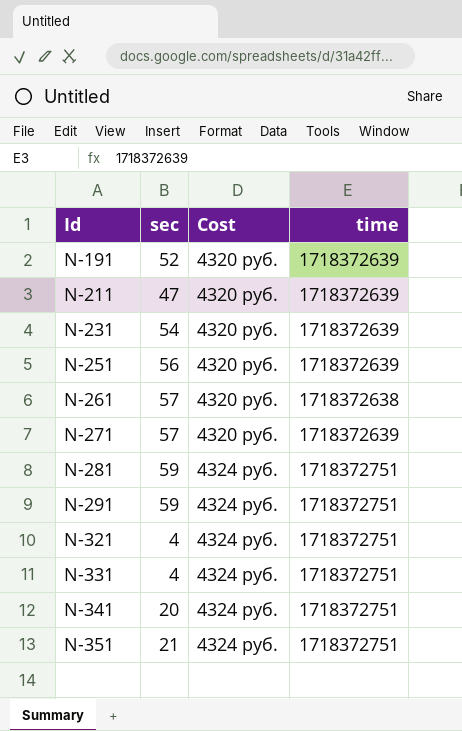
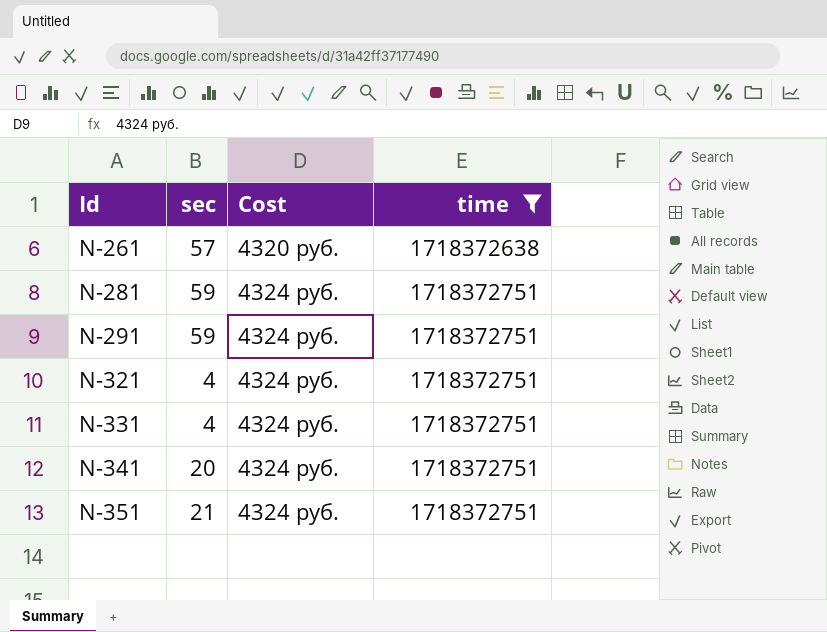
filter: none -> time != 1718372639

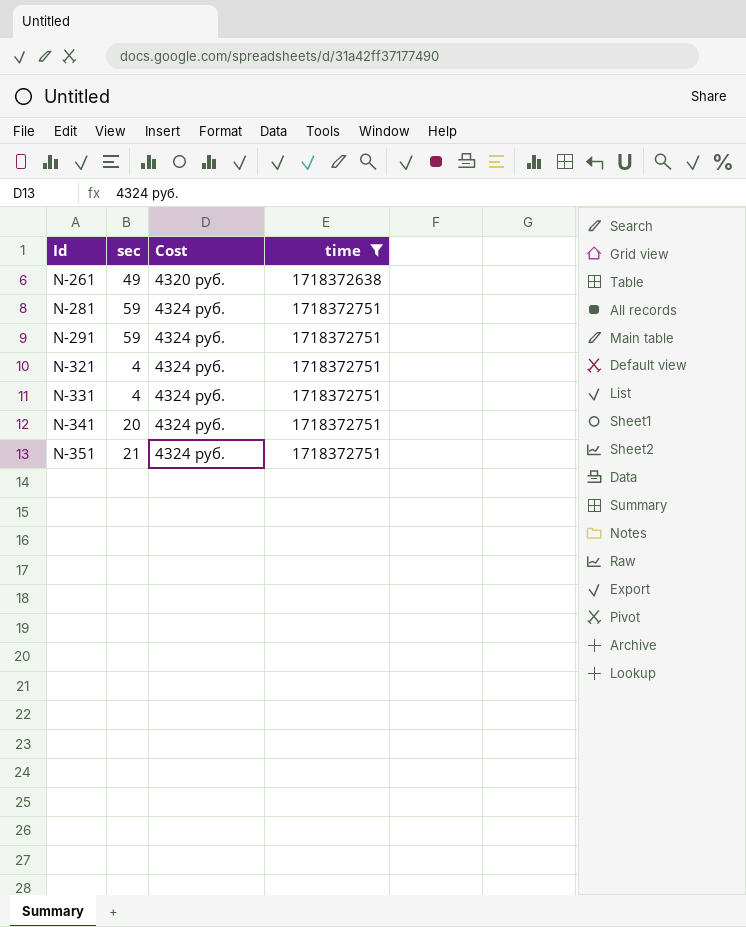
N-261 | sec: 57 -> 49

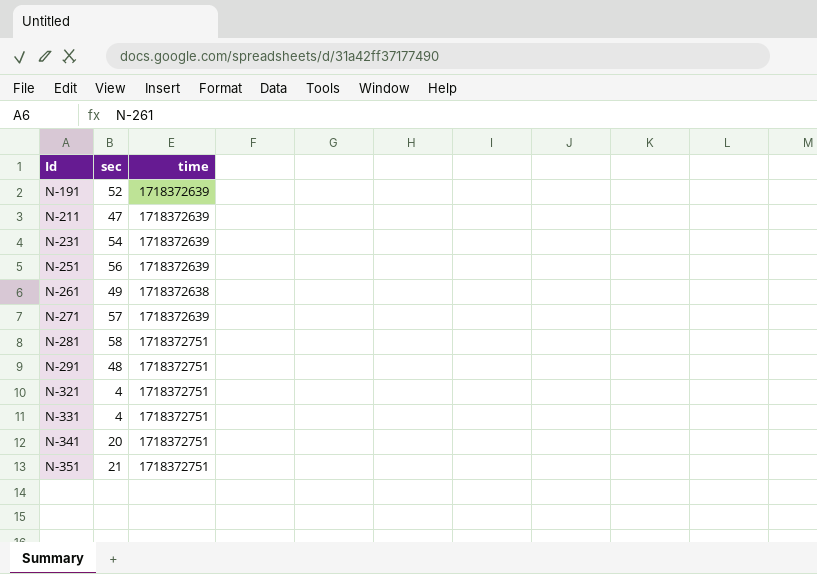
filter: time != 1718372639 -> none
column Cost | position: 3 -> none
N-281 | sec: 59 -> 58
N-291 | sec: 59 -> 48

